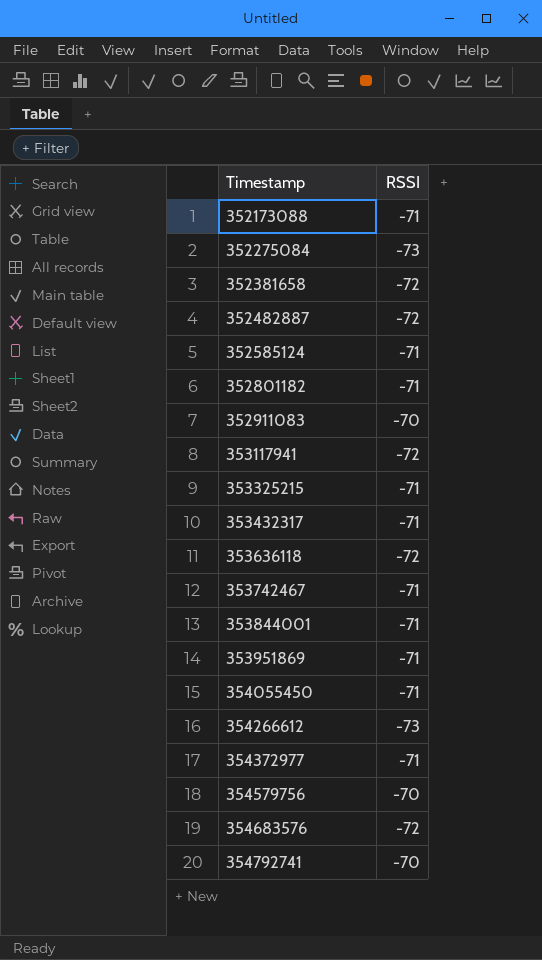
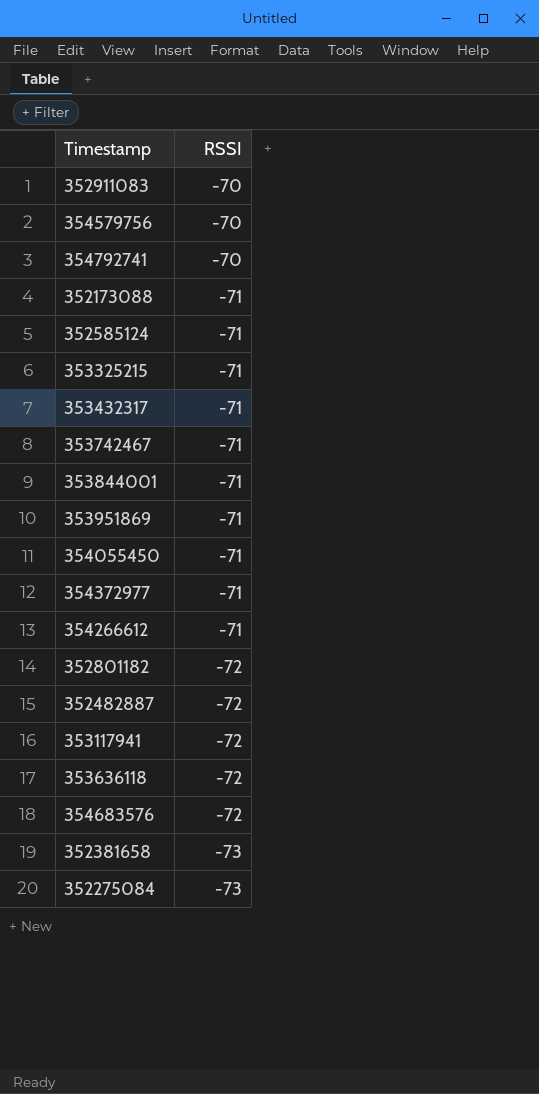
row order: Timestamp ascending -> RSSI descending
354266612 | RSSI: -73 -> -71
352801182 | RSSI: -71 -> -72
352381658 | RSSI: -72 -> -73

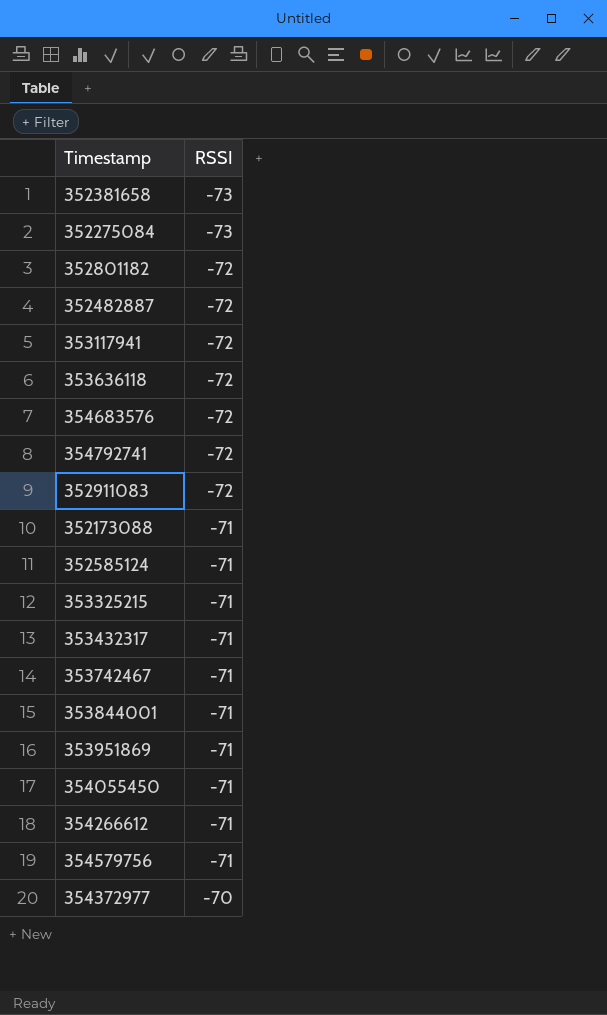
row order: RSSI descending -> RSSI ascending
354792741 | RSSI: -70 -> -72
352911083 | RSSI: -70 -> -72
354579756 | RSSI: -70 -> -71
354372977 | RSSI: -71 -> -70

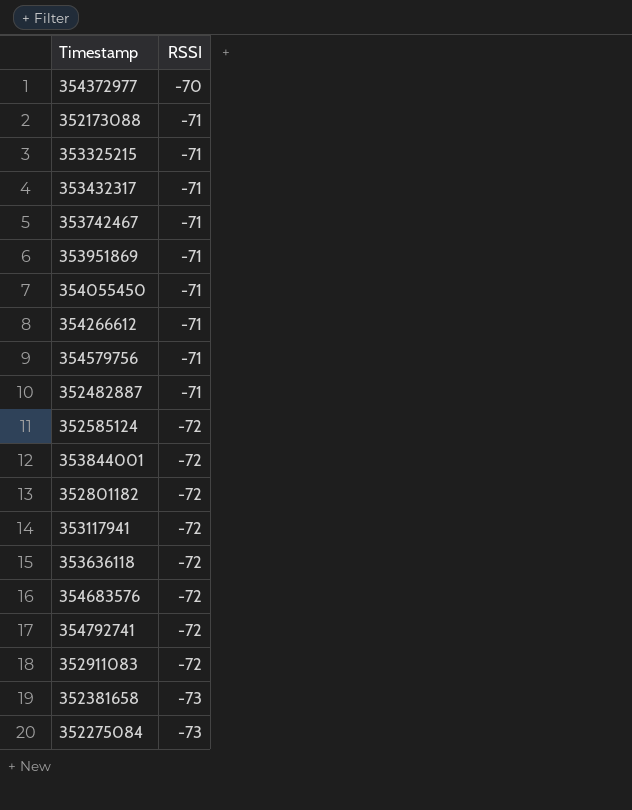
row order: RSSI ascending -> RSSI descending
352482887 | RSSI: -72 -> -71
352585124 | RSSI: -71 -> -72
353844001 | RSSI: -71 -> -72

